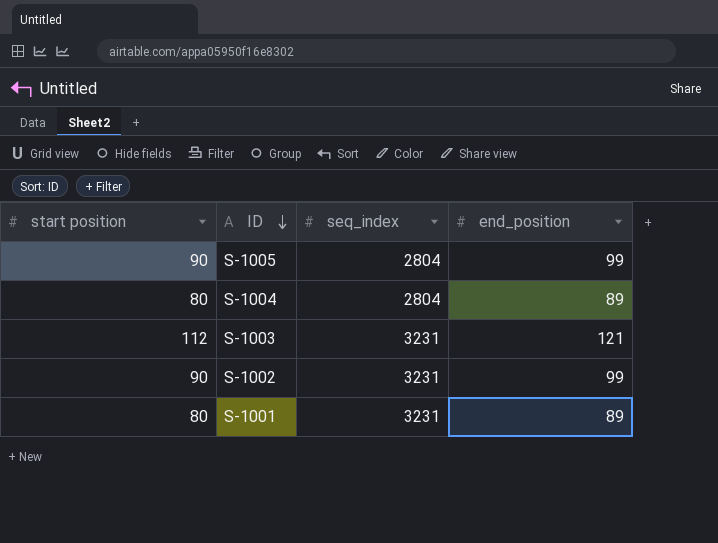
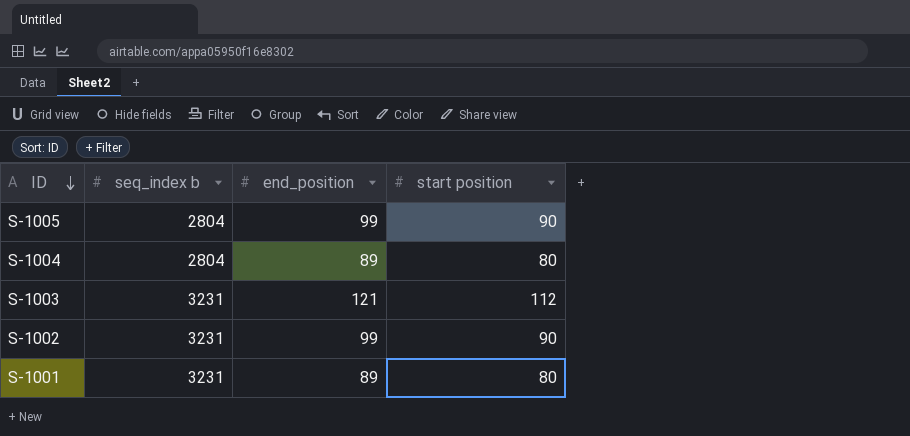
column name: seq_index -> seq_index b
column start position | position: 1 -> 4

